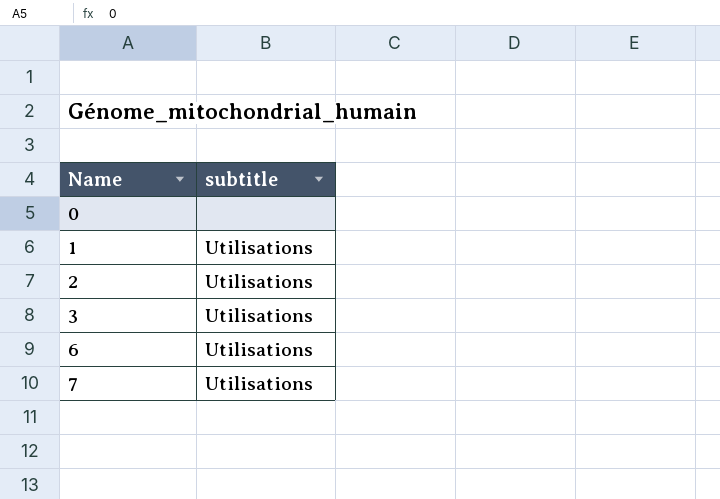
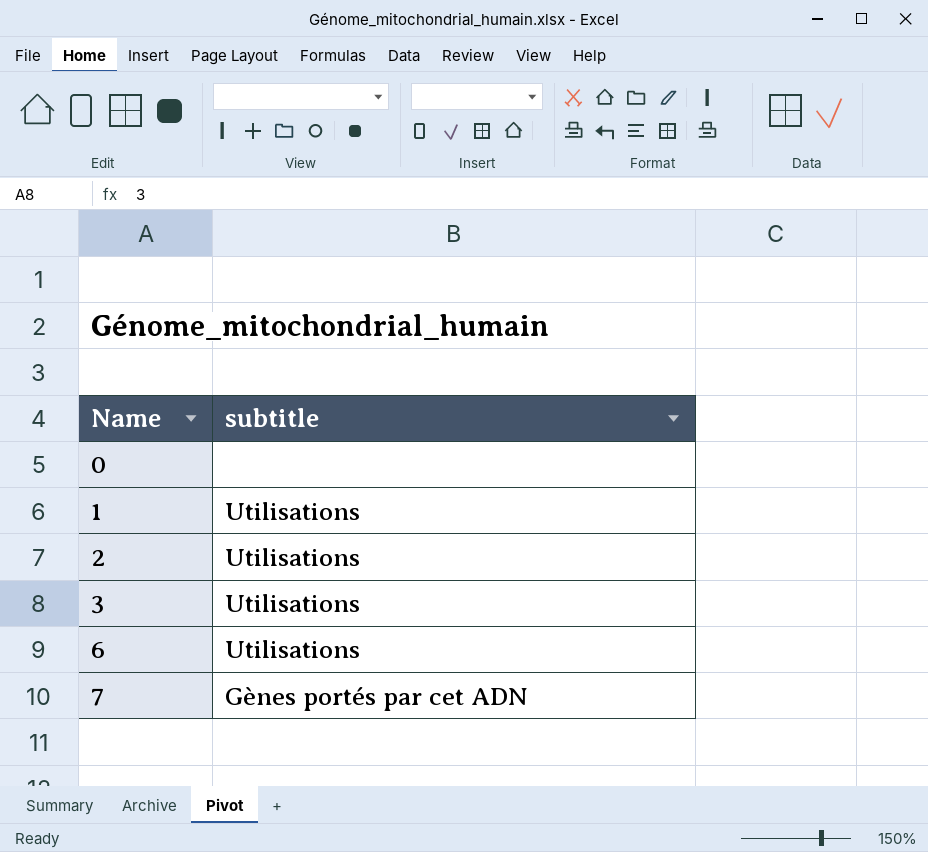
7 | subtitle: Utilisations -> Gènes portés par cet ADN

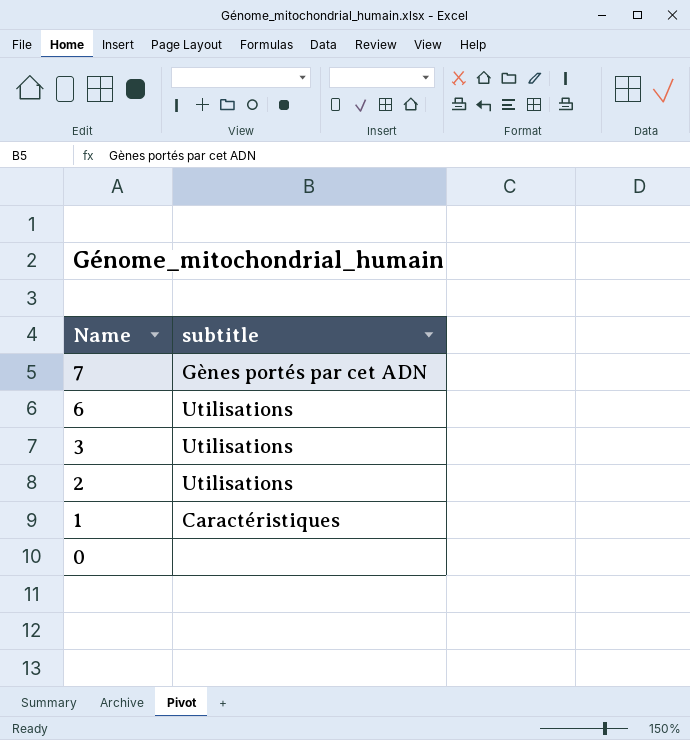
row order: Name ascending -> Name descending
1 | subtitle: Utilisations -> Caractéristiques

